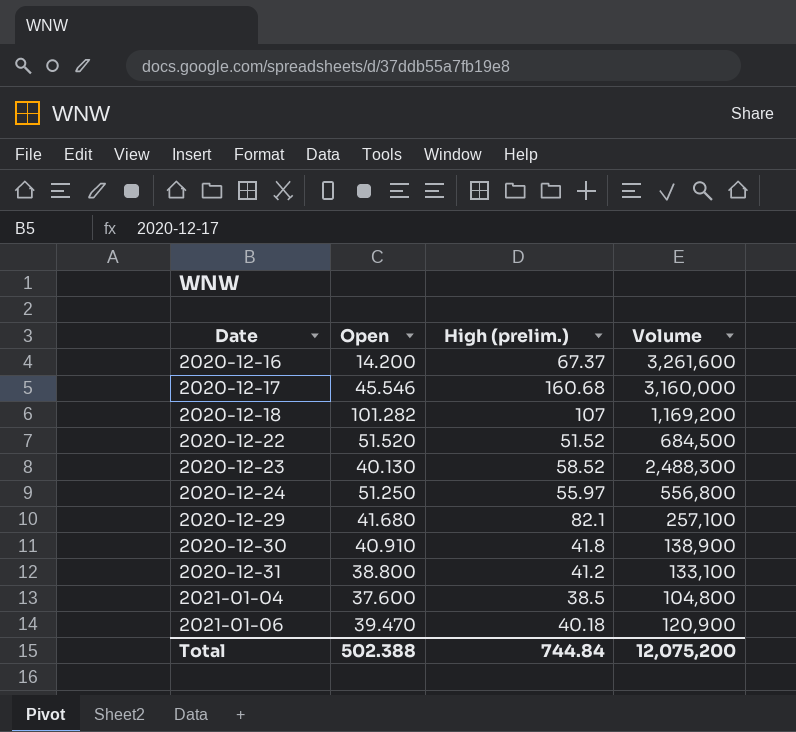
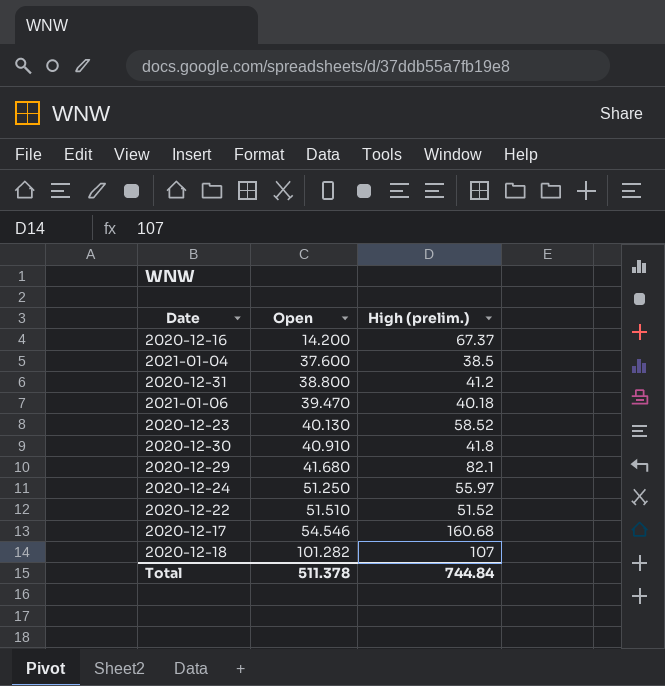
row order: Date ascending -> Open ascending
column Volume | position: 4 -> none
2020-12-22 | Open: 51.520 -> 51.510
2020-12-17 | Open: 45.546 -> 54.546
Total | Open: 502.388 -> 511.378

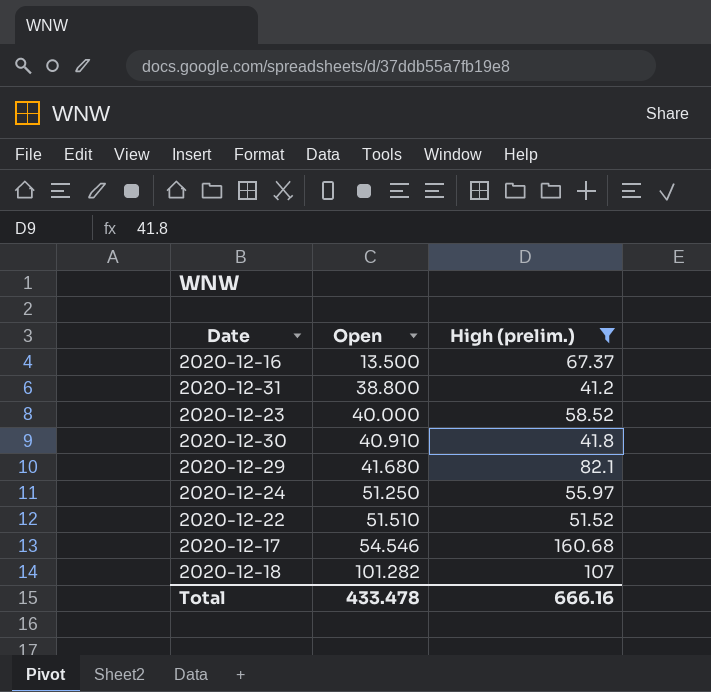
filter: none -> High (prelim.) >= 41.2
2020-12-16 | Open: 14.200 -> 13.500
2020-12-23 | Open: 40.130 -> 40.000
Total | Open: 511.378 -> 433.478
Total | High (prelim.): 744.84 -> 666.16

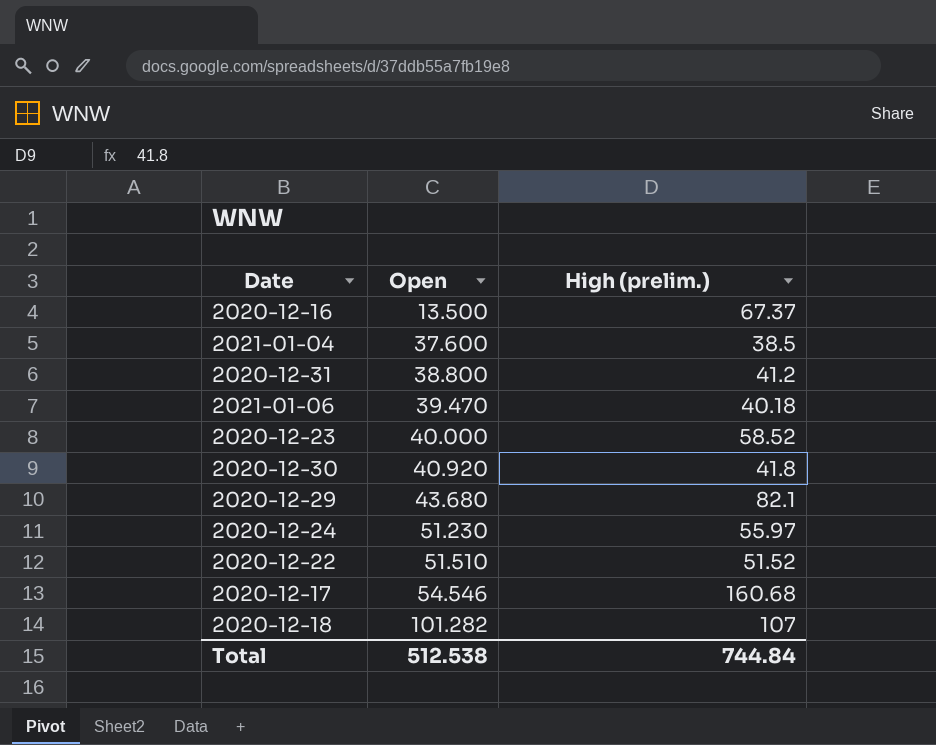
filter: High (prelim.) >= 41.2 -> none
2020-12-30 | Open: 40.910 -> 40.920
2020-12-29 | Open: 41.680 -> 43.680
2020-12-24 | Open: 51.250 -> 51.230
Total | Open: 433.478 -> 512.538
Total | High (prelim.): 666.16 -> 744.84

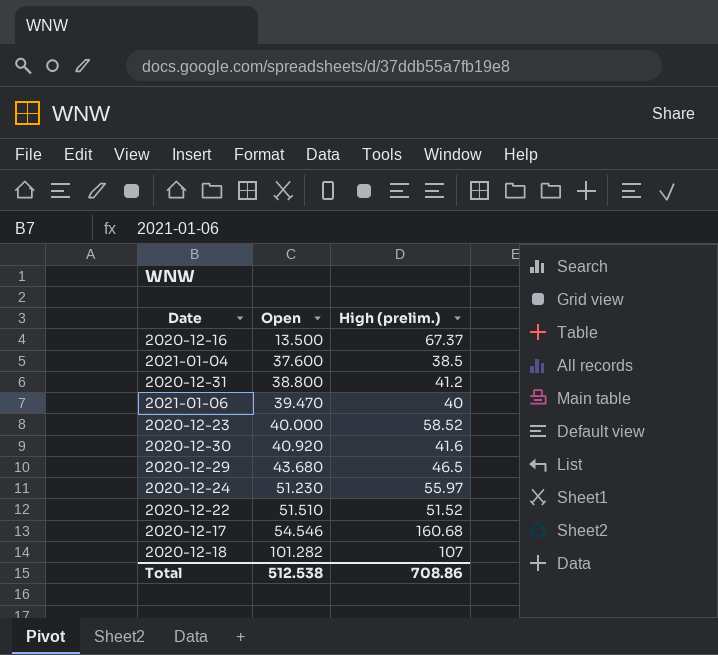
2021-01-06 | High (prelim.): 40.18 -> 40
2020-12-30 | High (prelim.): 41.8 -> 41.6
2020-12-29 | High (prelim.): 82.1 -> 46.5
Total | High (prelim.): 744.84 -> 708.86

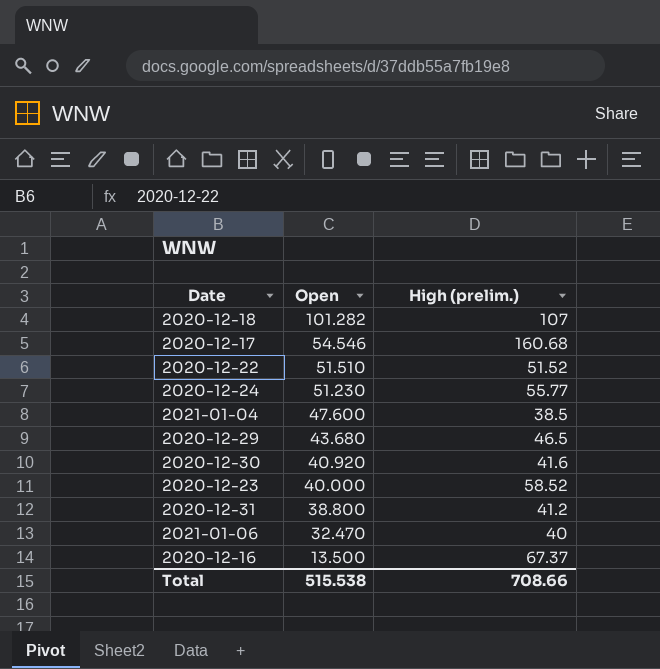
row order: Open ascending -> Open descending
2020-12-24 | High (prelim.): 55.97 -> 55.77
2021-01-04 | Open: 37.600 -> 47.600
2021-01-06 | Open: 39.470 -> 32.470
Total | Open: 512.538 -> 515.538
Total | High (prelim.): 708.86 -> 708.66

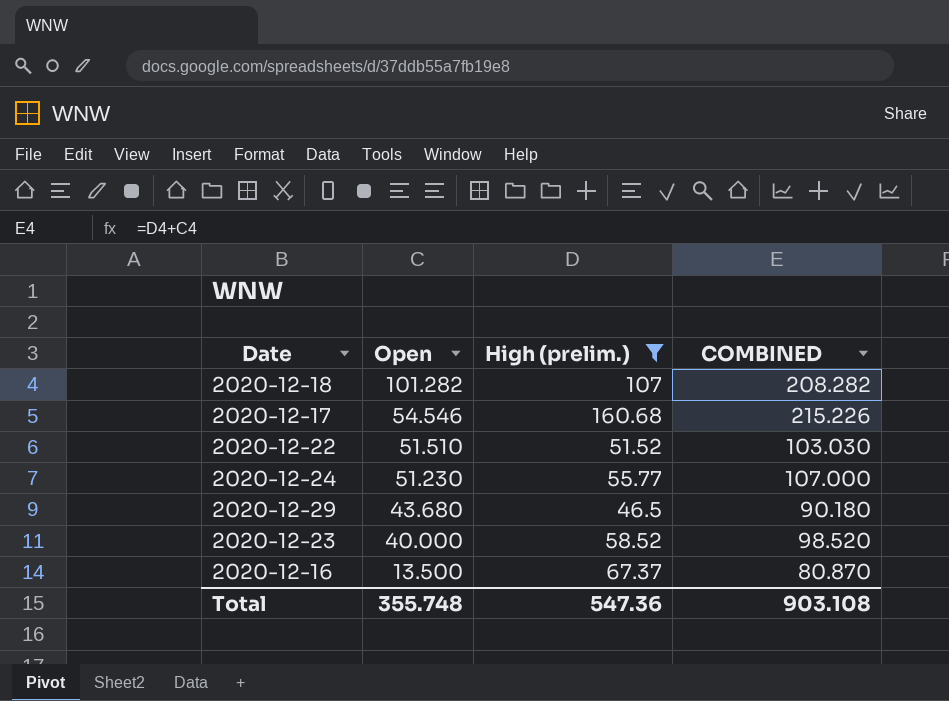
filter: none -> High (prelim.) >= 46.5
column COMBINED | formula: none -> [Open] + [High (prelim.)]
Total | Open: 515.538 -> 355.748
Total | High (prelim.): 708.66 -> 547.36

